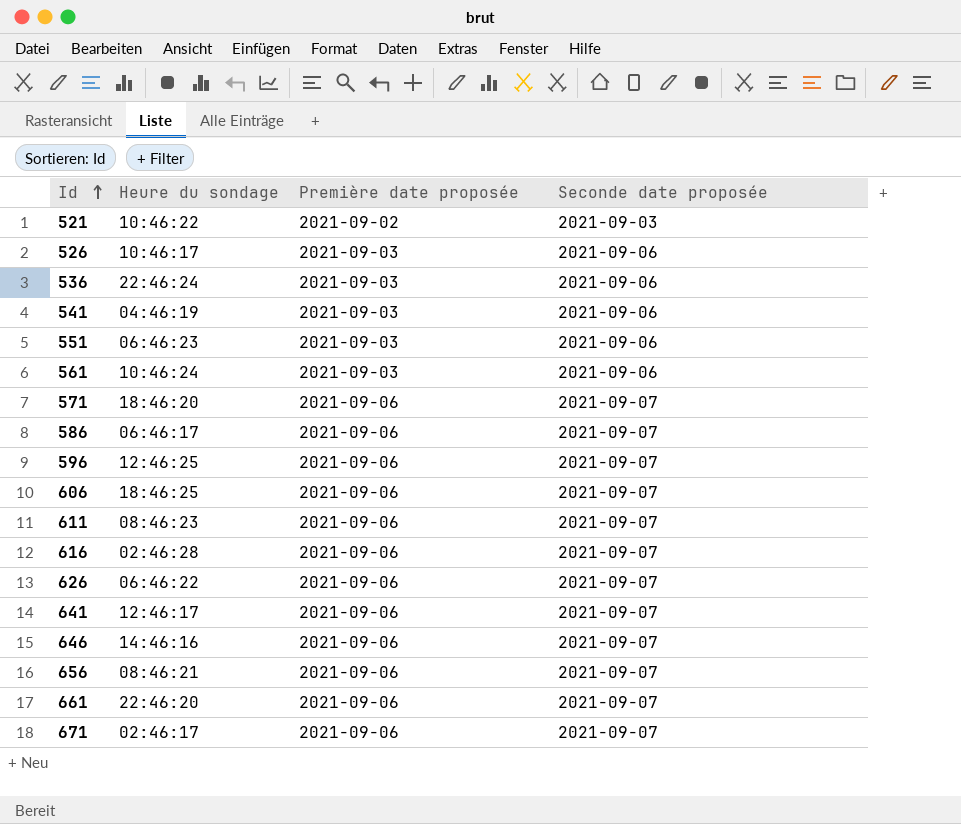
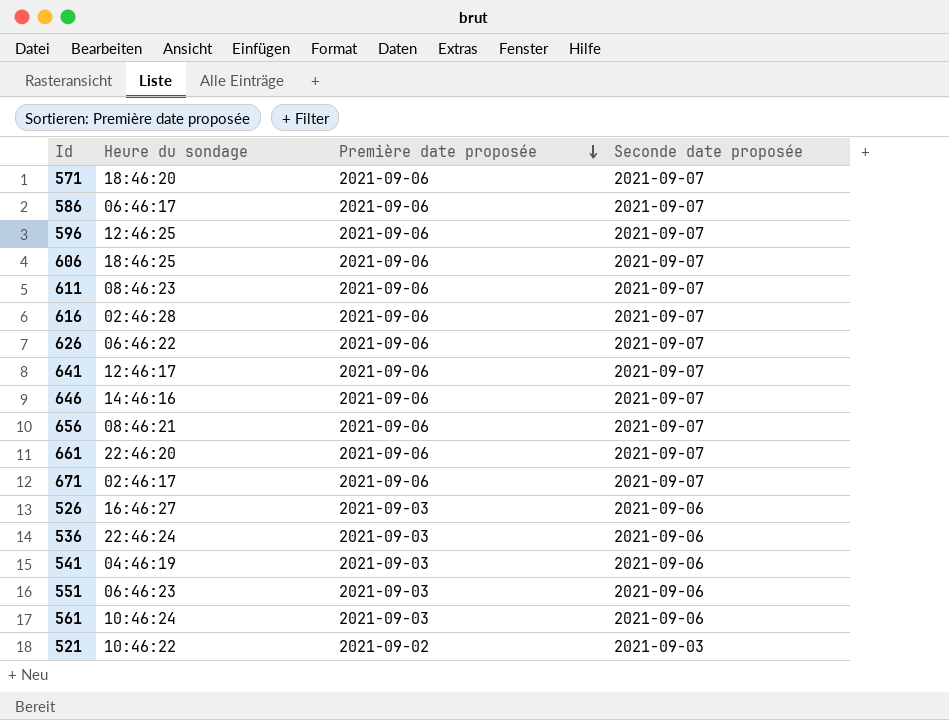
row order: Id ascending -> Première date proposée descending
526 | Heure du sondage: 10:46:17 -> 16:46:27

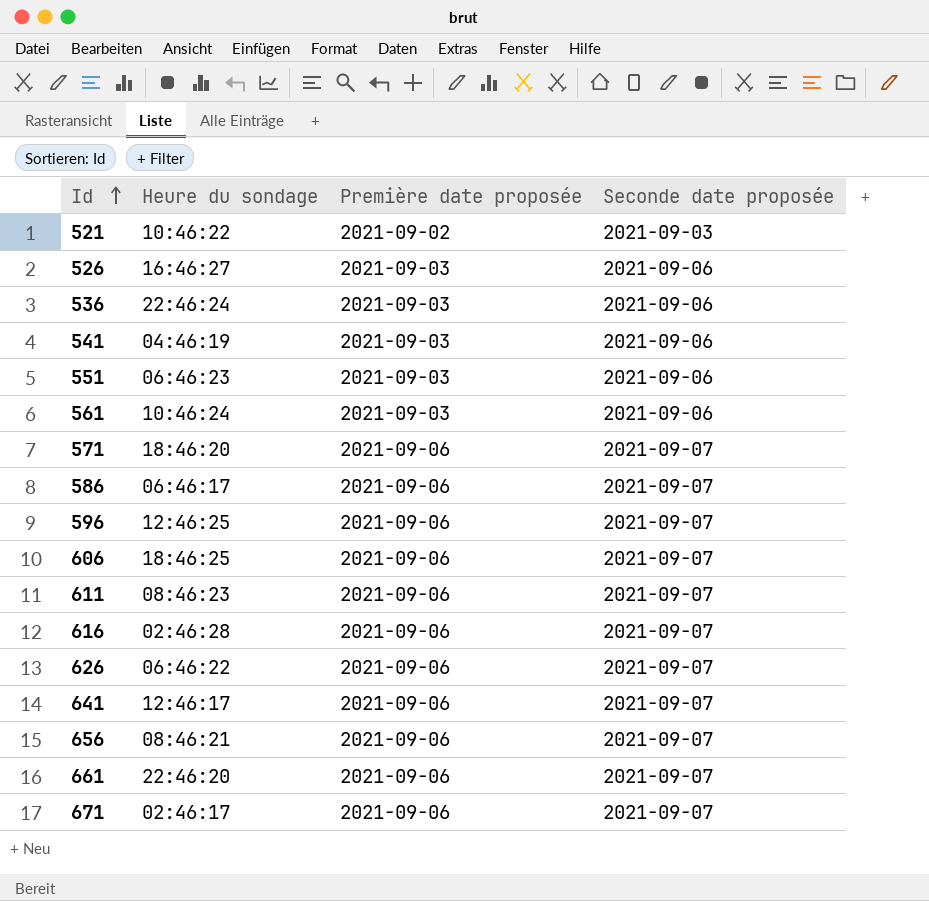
row order: Première date proposée descending -> Id ascending
row 646: 14:46:16 | 2021-09-06 | 2021-09-07 -> none

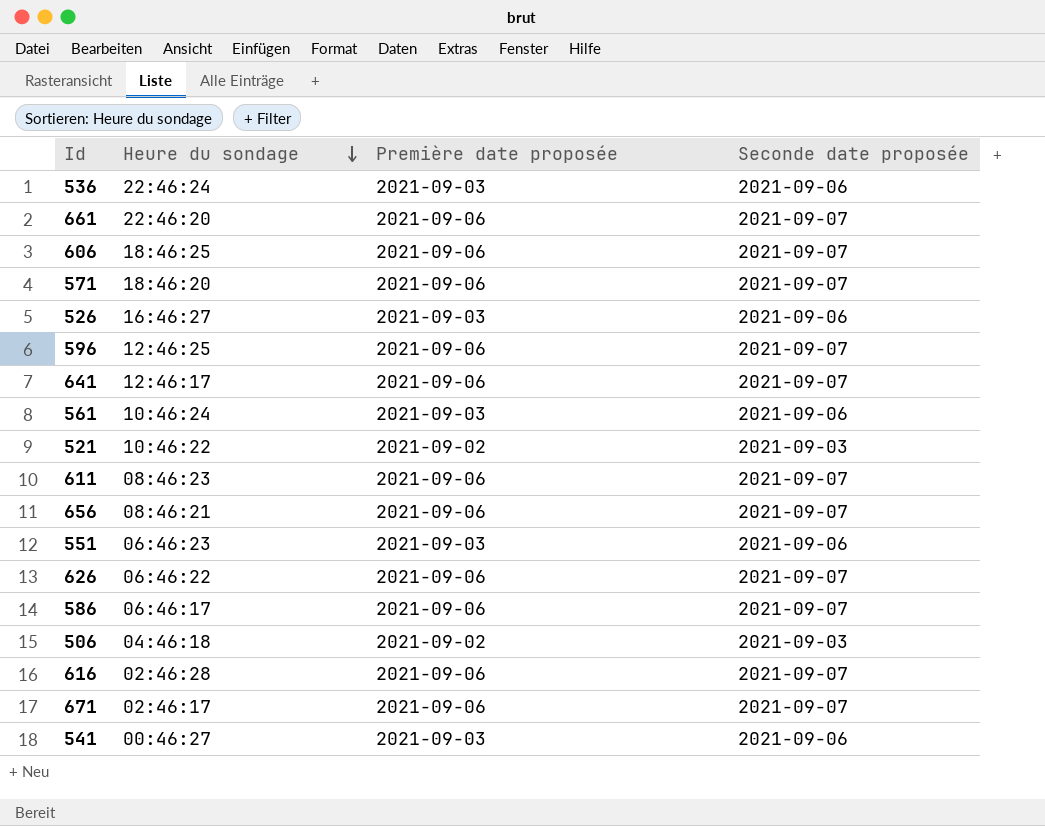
row order: Id ascending -> Heure du sondage descending
row 506: none -> 04:46:18 | 2021-09-02 | 2021-09-03
541 | Heure du sondage: 04:46:19 -> 00:46:27

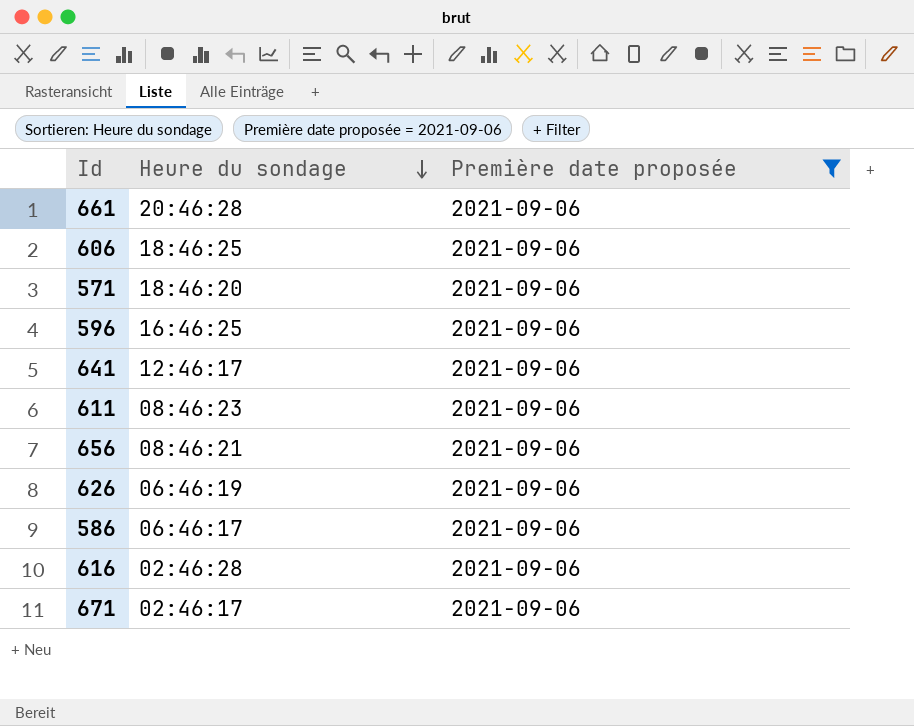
filter: none -> Première date proposée = 2021-09-06
column Seconde date proposée | position: 4 -> none
661 | Heure du sondage: 22:46:20 -> 20:46:28
596 | Heure du sondage: 12:46:25 -> 16:46:25
626 | Heure du sondage: 06:46:22 -> 06:46:19

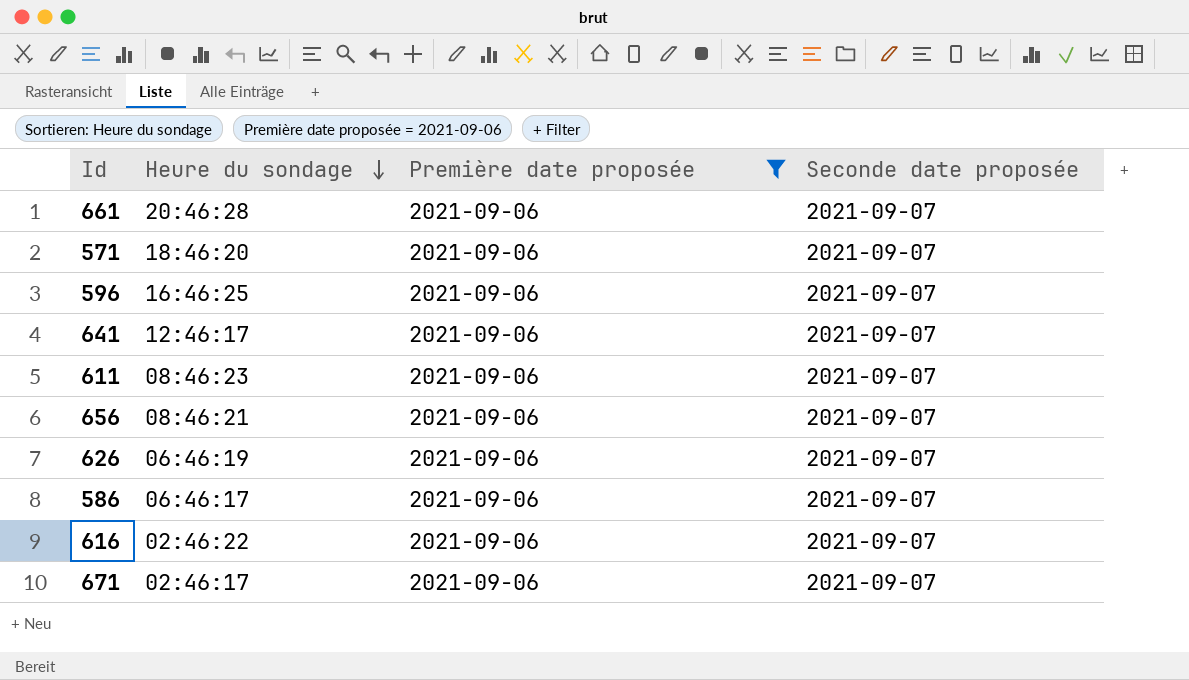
column Seconde date proposée | position: none -> 4
row 606: 18:46:25 | 2021-09-06 -> none
616 | Heure du sondage: 02:46:28 -> 02:46:22

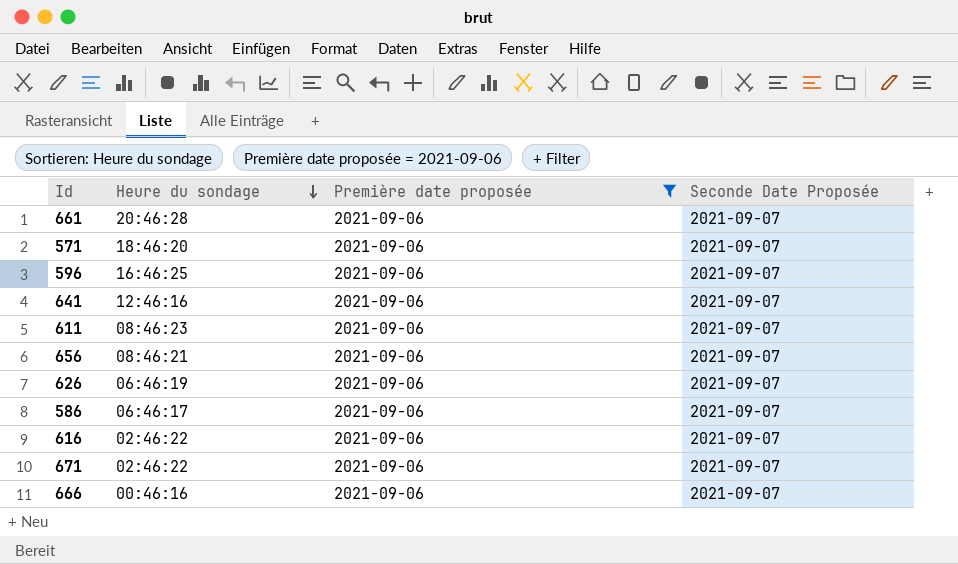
column name: Seconde date proposée -> Seconde Date Proposée
641 | Heure du sondage: 12:46:17 -> 12:46:16
671 | Heure du sondage: 02:46:17 -> 02:46:22
row 666: none -> 00:46:16 | 2021-09-06 | 2021-09-07

